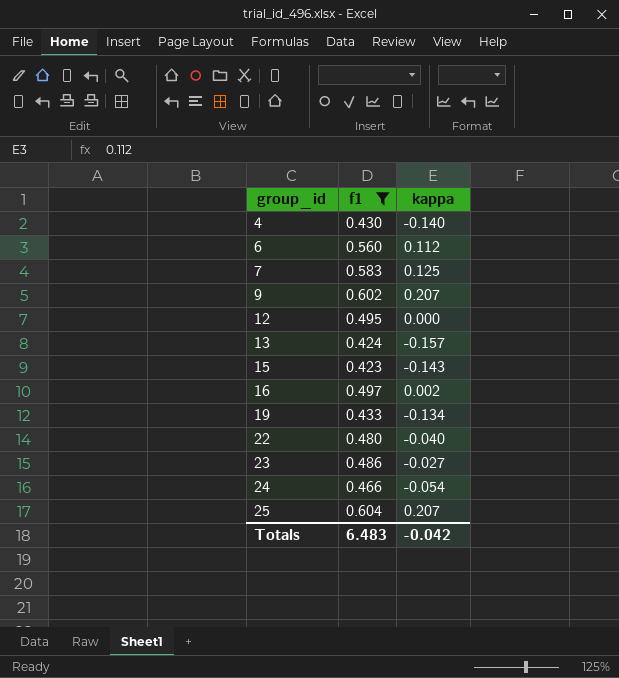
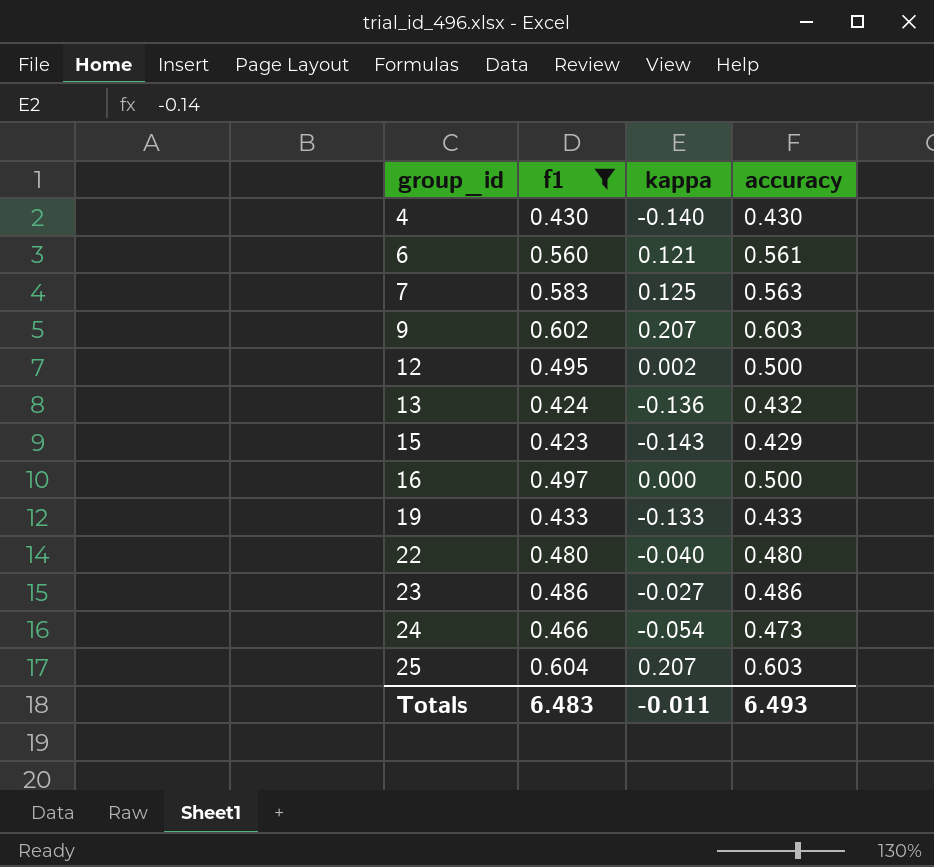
column accuracy | position: none -> 4
6 | kappa: 0.112 -> 0.121
12 | kappa: 0.000 -> 0.002
13 | kappa: -0.157 -> -0.136
16 | kappa: 0.002 -> 0.000
19 | kappa: -0.134 -> -0.133
Totals | kappa: -0.042 -> -0.011

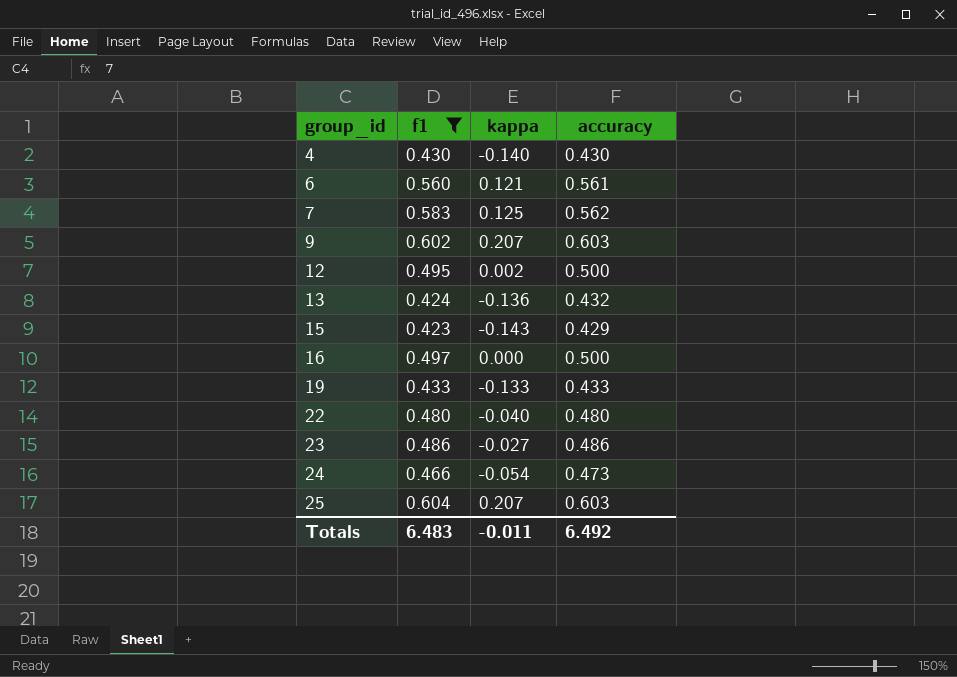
7 | accuracy: 0.563 -> 0.562
Totals | accuracy: 6.493 -> 6.492

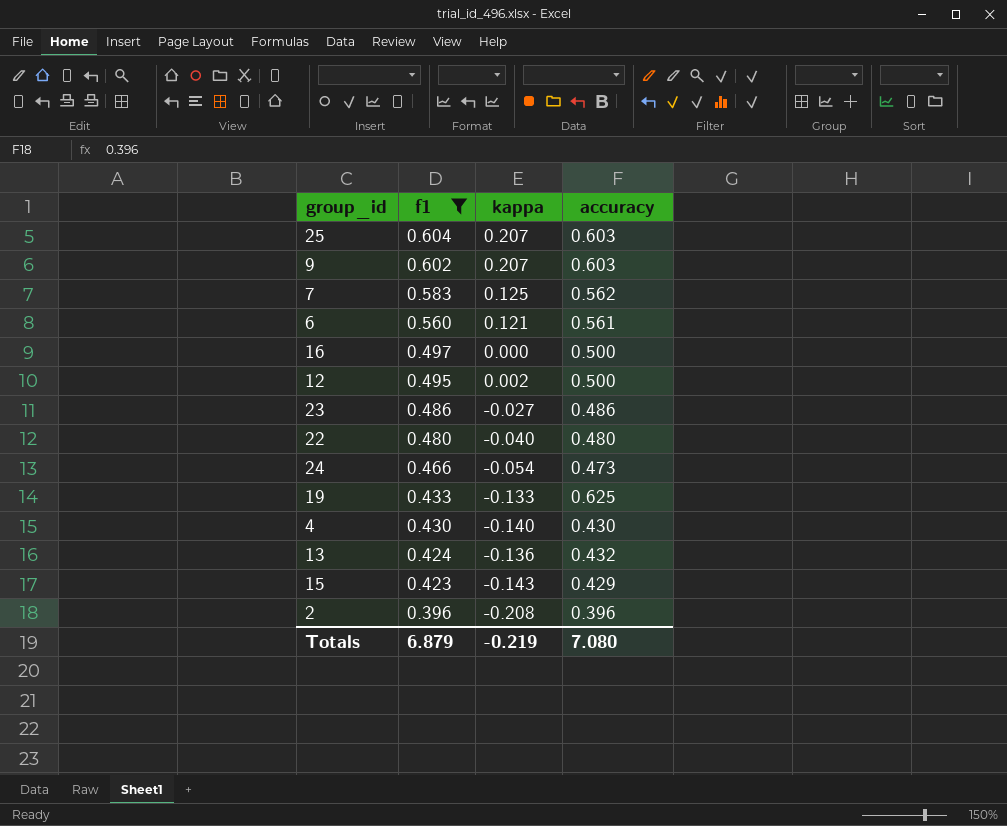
row order: group_id ascending -> f1 descending
19 | accuracy: 0.433 -> 0.625
row 2: none -> 0.396 | -0.208 | 0.396
Totals | f1: 6.483 -> 6.879
Totals | kappa: -0.011 -> -0.219
Totals | accuracy: 6.492 -> 7.080

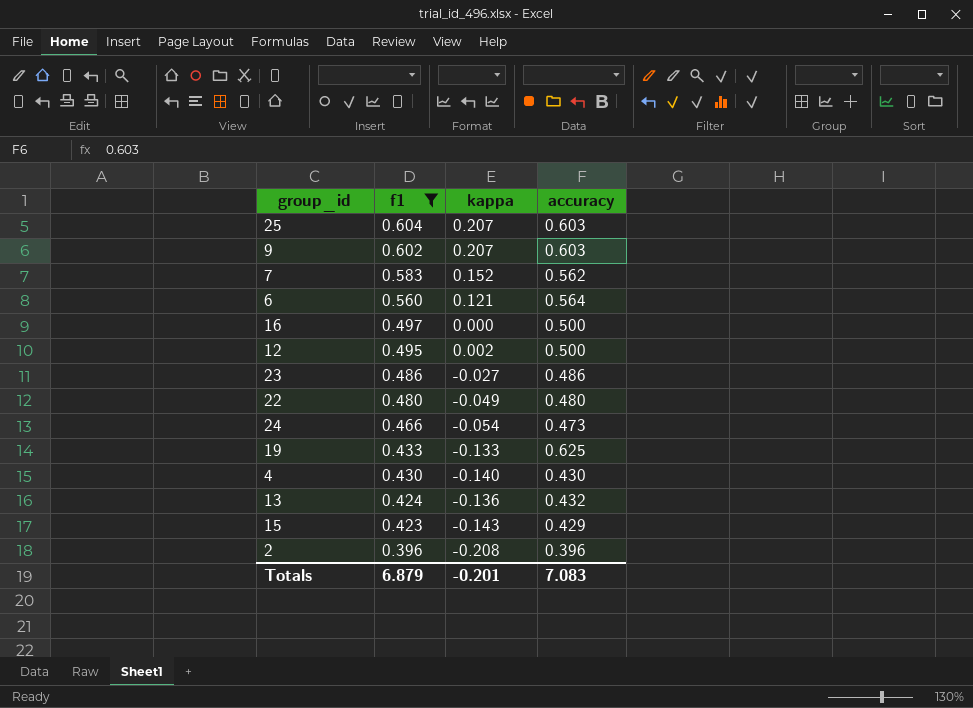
7 | kappa: 0.125 -> 0.152
6 | accuracy: 0.561 -> 0.564
22 | kappa: -0.040 -> -0.049
Totals | kappa: -0.219 -> -0.201
Totals | accuracy: 7.080 -> 7.083

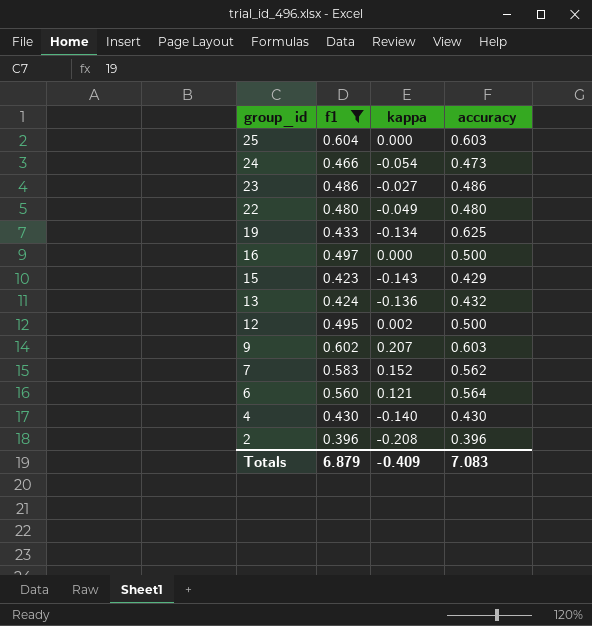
row order: f1 descending -> group_id descending
25 | kappa: 0.207 -> 0.000
19 | kappa: -0.133 -> -0.134
Totals | kappa: -0.201 -> -0.409

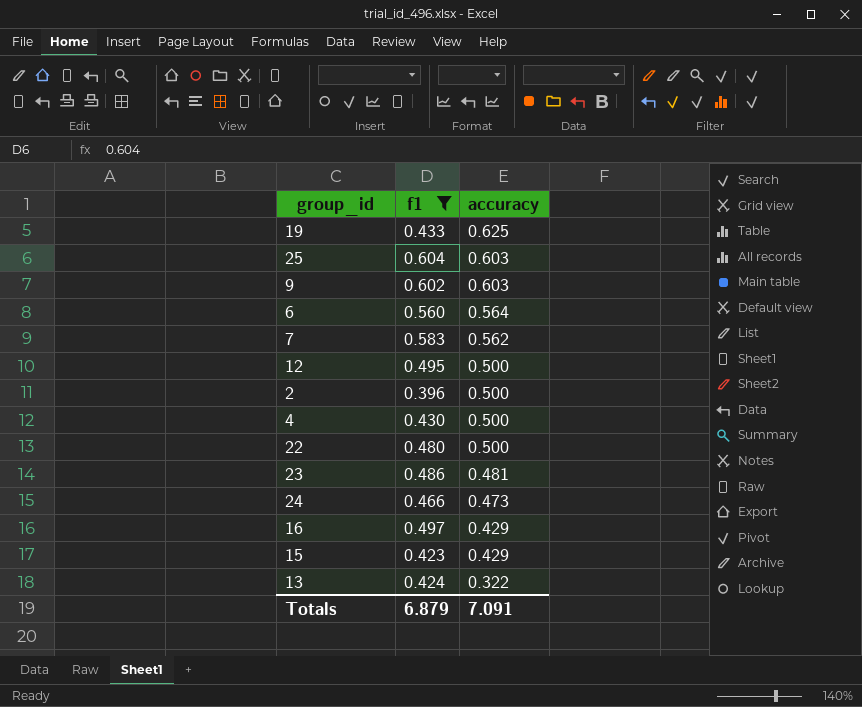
row order: group_id descending -> accuracy descending
column kappa | position: 3 -> none
2 | accuracy: 0.396 -> 0.500
4 | accuracy: 0.430 -> 0.500
22 | accuracy: 0.480 -> 0.500
23 | accuracy: 0.486 -> 0.481
16 | accuracy: 0.500 -> 0.429
13 | accuracy: 0.432 -> 0.322
Totals | accuracy: 7.083 -> 7.091

